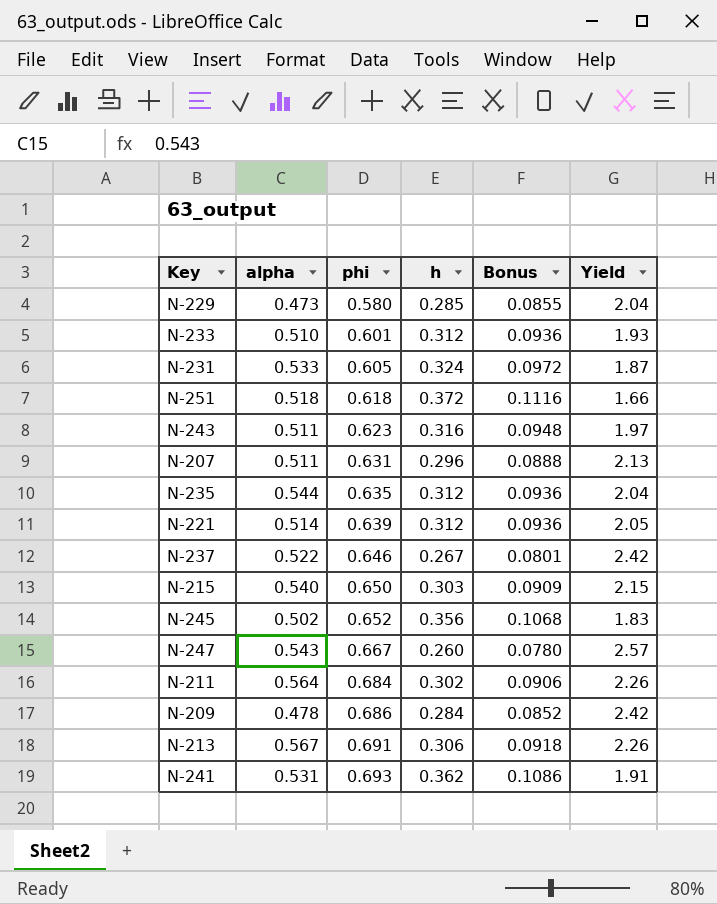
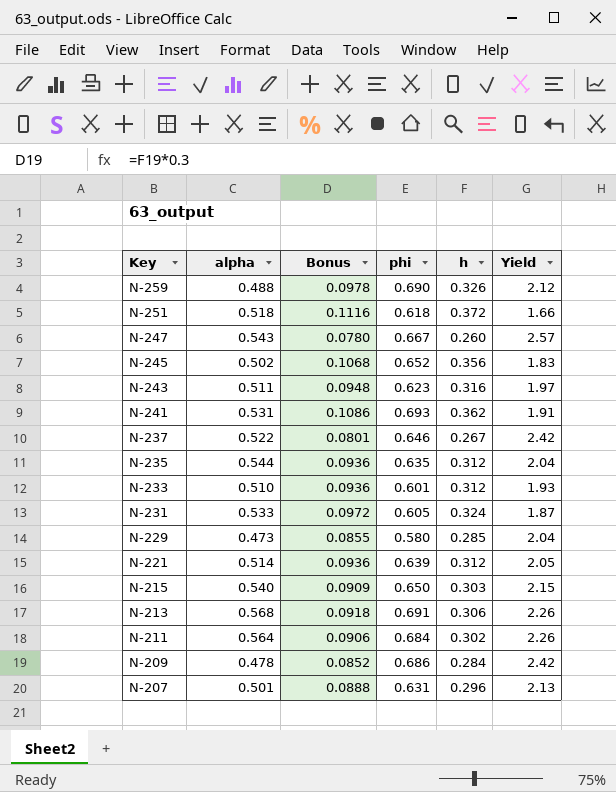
row order: phi ascending -> Key descending
column Bonus | position: 5 -> 3
row N-259: none -> 0.488 | 0.0978 | 0.690 | 0.326 | 2.12
N-213 | alpha: 0.567 -> 0.568
N-207 | alpha: 0.511 -> 0.501

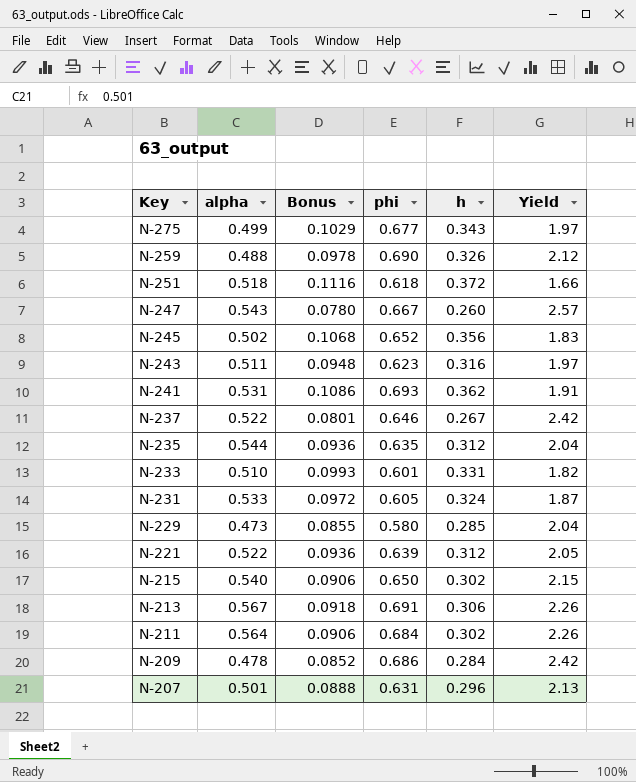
row N-275: none -> 0.499 | 0.1029 | 0.677 | 0.343 | 1.97
N-233 | Bonus: 0.0936 -> 0.0993
N-233 | h: 0.312 -> 0.331
N-233 | Yield: 1.93 -> 1.82
N-221 | alpha: 0.514 -> 0.522
N-215 | Bonus: 0.0909 -> 0.0906
N-215 | h: 0.303 -> 0.302
N-213 | alpha: 0.568 -> 0.567

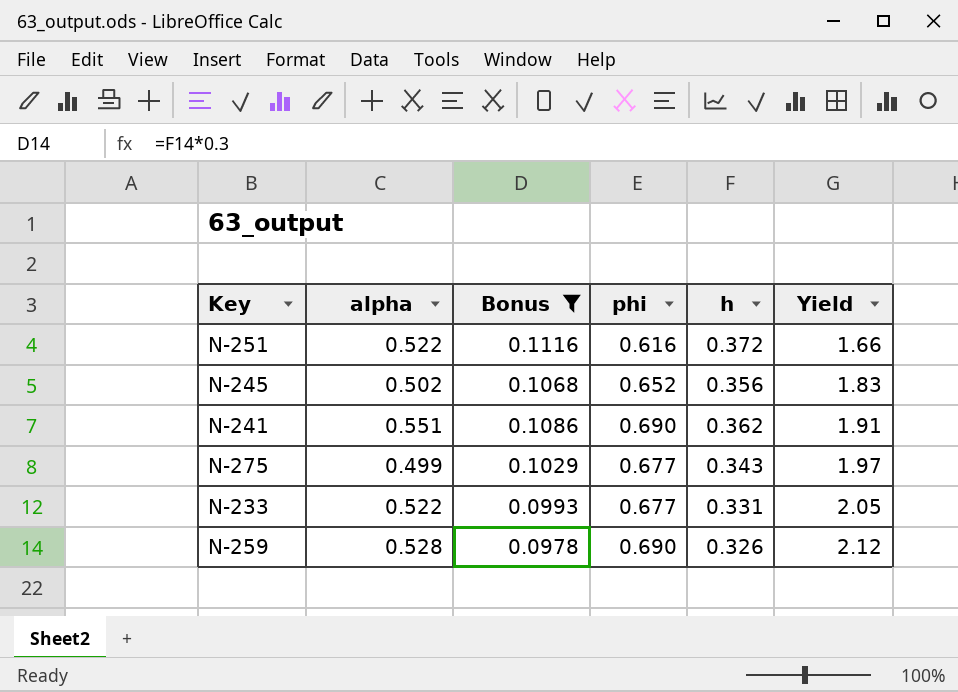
filter: none -> Bonus >= 0.0978
row order: Key descending -> Yield ascending
N-251 | alpha: 0.518 -> 0.522
N-251 | phi: 0.618 -> 0.616
N-241 | alpha: 0.531 -> 0.551
N-241 | phi: 0.693 -> 0.690
N-233 | alpha: 0.510 -> 0.522
N-233 | phi: 0.601 -> 0.677
N-233 | Yield: 1.82 -> 2.05
N-259 | alpha: 0.488 -> 0.528

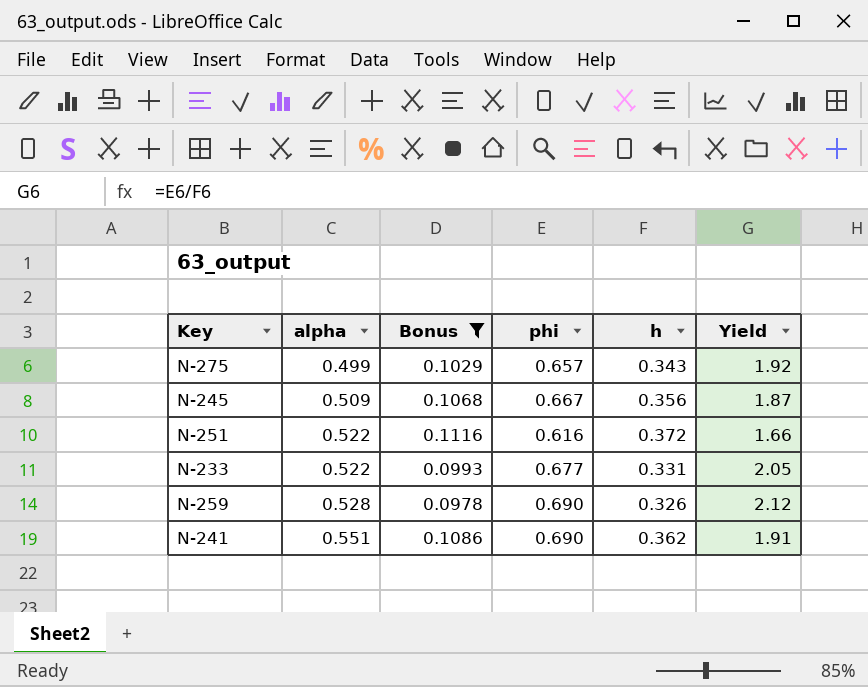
row order: Yield ascending -> alpha ascending
N-275 | phi: 0.677 -> 0.657
N-275 | Yield: 1.97 -> 1.92
N-245 | alpha: 0.502 -> 0.509
N-245 | phi: 0.652 -> 0.667
N-245 | Yield: 1.83 -> 1.87

